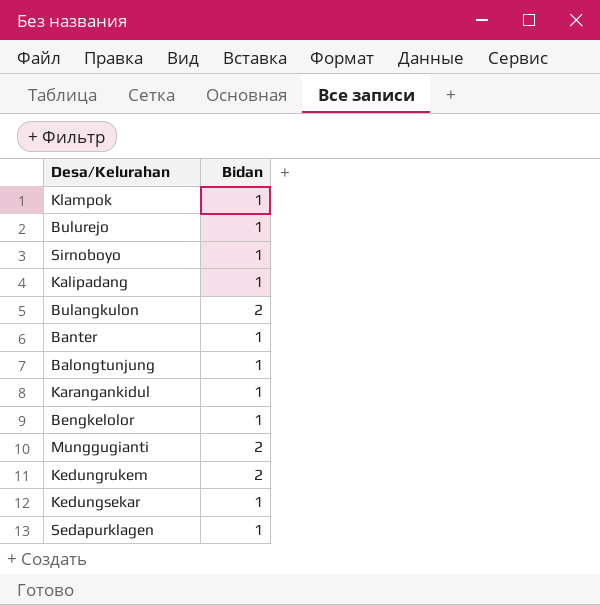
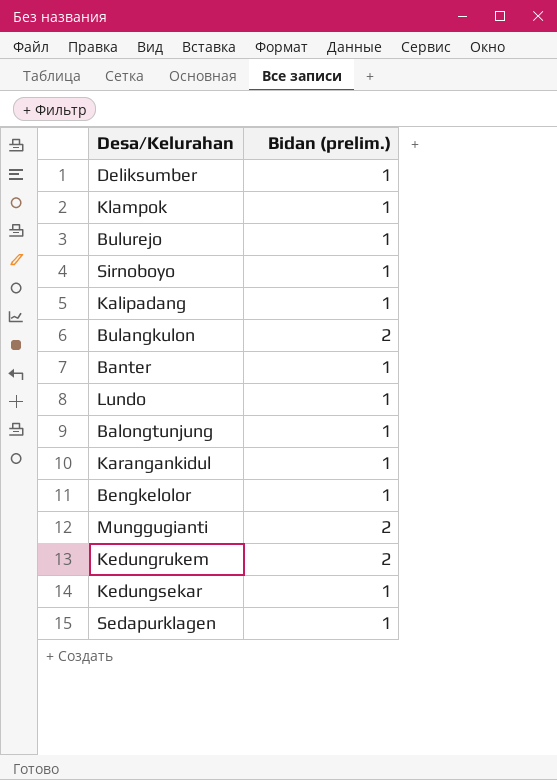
column name: Bidan -> Bidan (prelim.)
row Deliksumber: none -> 1
row Lundo: none -> 1

